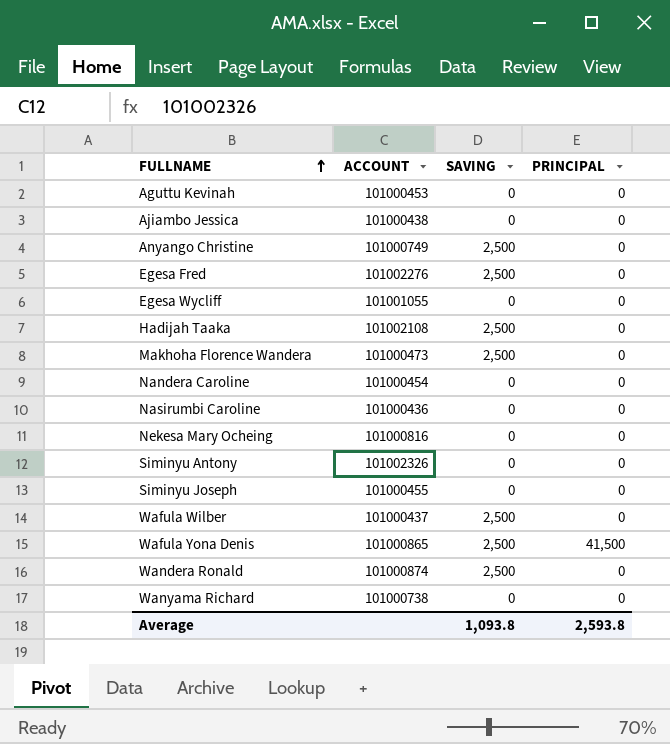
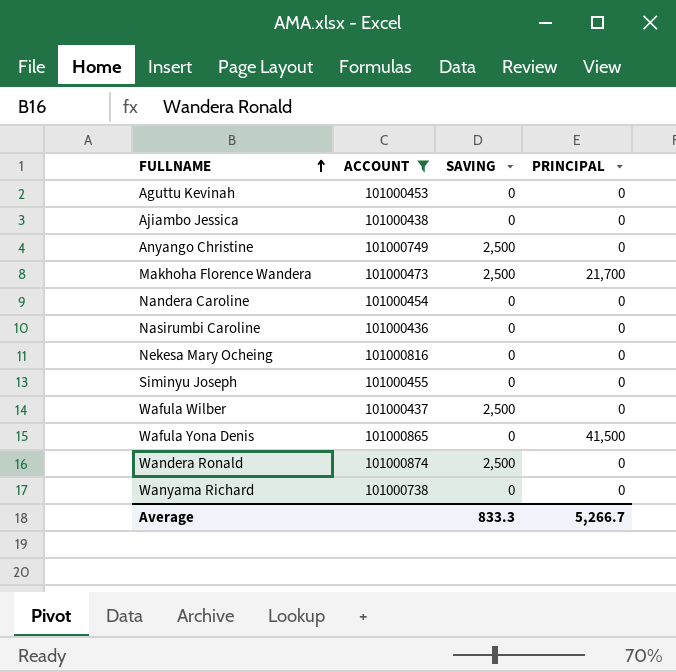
filter: none -> ACCOUNT <= 101000874
Makhoha Florence Wandera | PRINCIPAL: 0 -> 21,700
Wafula Yona Denis | SAVING: 2,500 -> 0
Average | SAVING: 1,093.8 -> 833.3
Average | PRINCIPAL: 2,593.8 -> 5,266.7

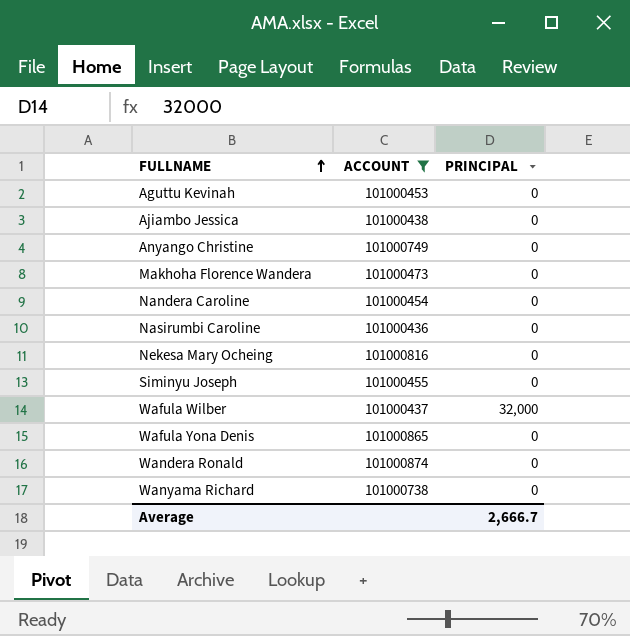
column SAVING | position: 3 -> none
Makhoha Florence Wandera | PRINCIPAL: 21,700 -> 0
Wafula Wilber | PRINCIPAL: 0 -> 32,000
Wafula Yona Denis | PRINCIPAL: 41,500 -> 0
Average | PRINCIPAL: 5,266.7 -> 2,666.7

